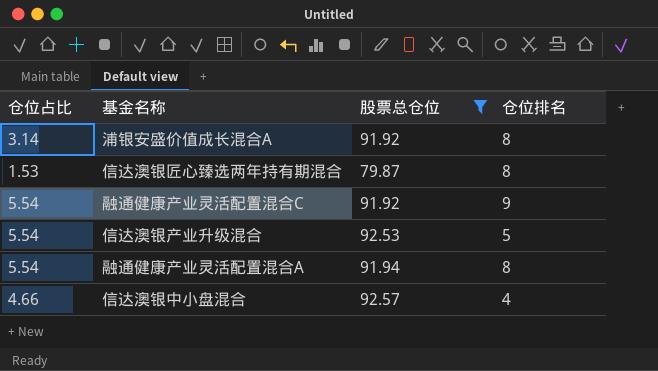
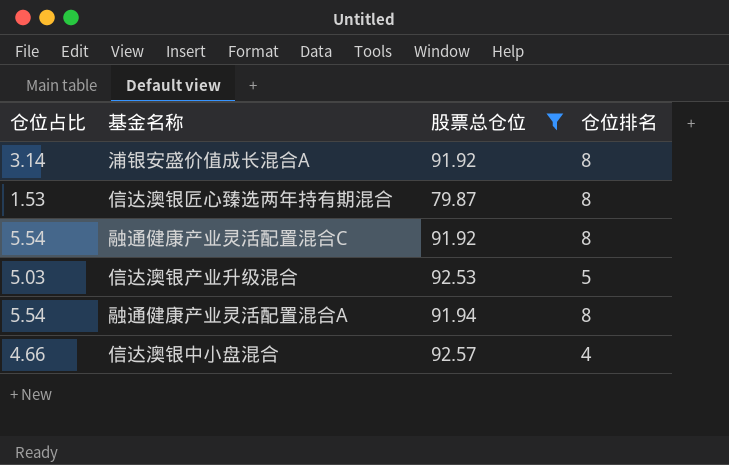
融通健康产业灵活配置混合C | 仓位排名: 9 -> 8
信达澳银产业升级混合 | 仓位占比: 5.54 -> 5.03

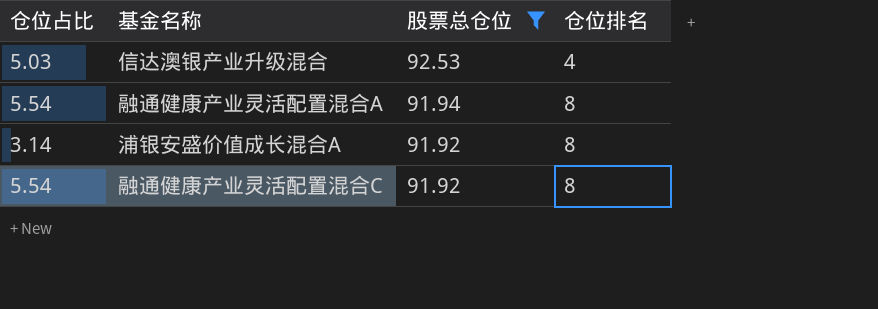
row order: none -> 股票总仓位 descending
row 信达澳银匠心臻选两年持有期混合: 1.53 | 79.87 | 8 -> none
row 信达澳银中小盘混合: 4.66 | 92.57 | 4 -> none
信达澳银产业升级混合 | 仓位排名: 5 -> 4

